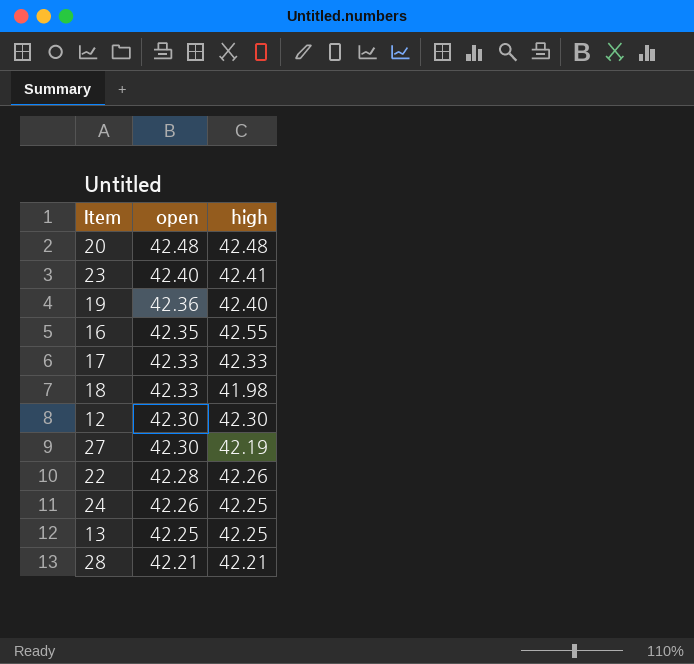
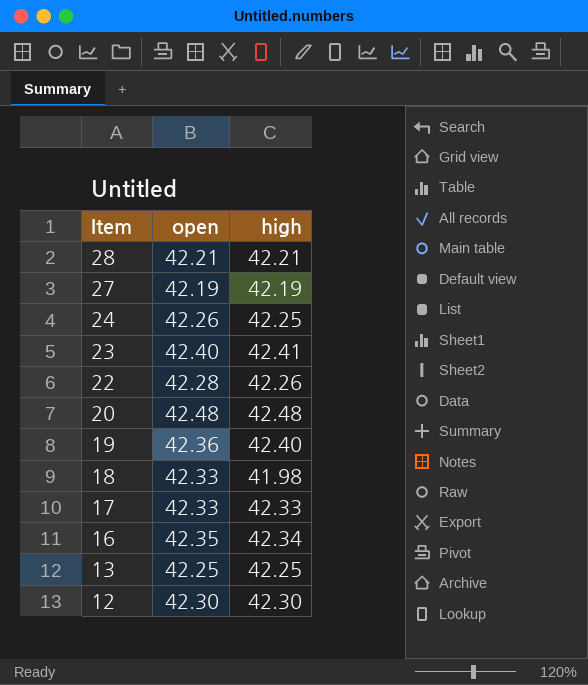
row order: open descending -> Item descending
27 | open: 42.30 -> 42.19
16 | high: 42.55 -> 42.34

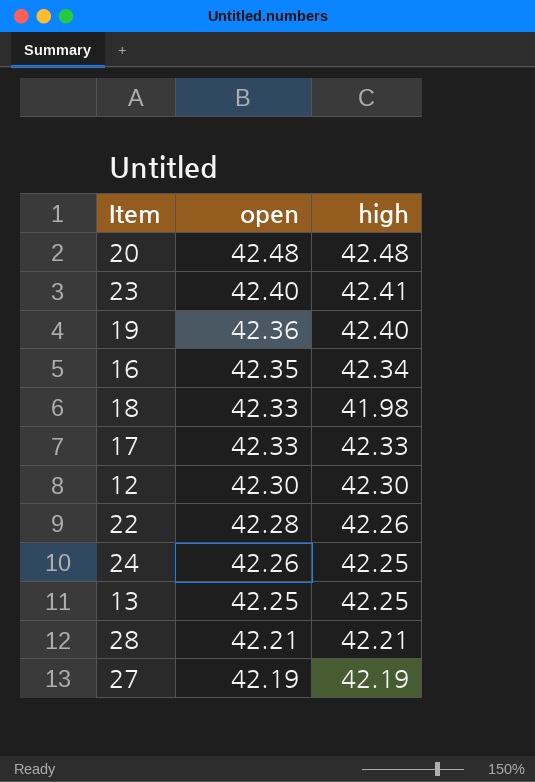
row order: Item descending -> open descending

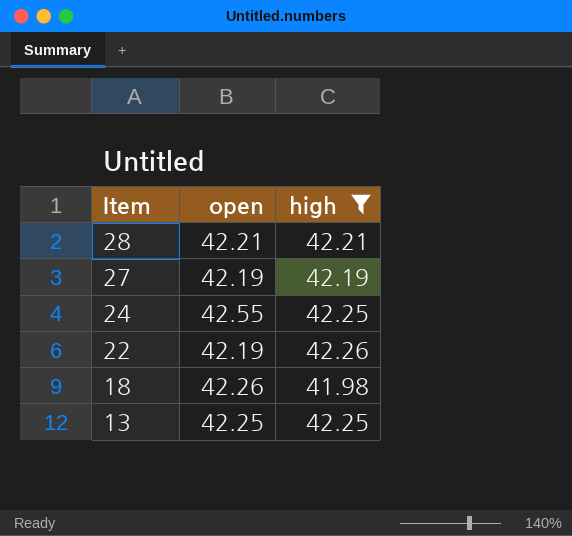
filter: none -> high <= 42.26
row order: open descending -> Item descending
24 | open: 42.26 -> 42.55
22 | open: 42.28 -> 42.19
18 | open: 42.33 -> 42.26

